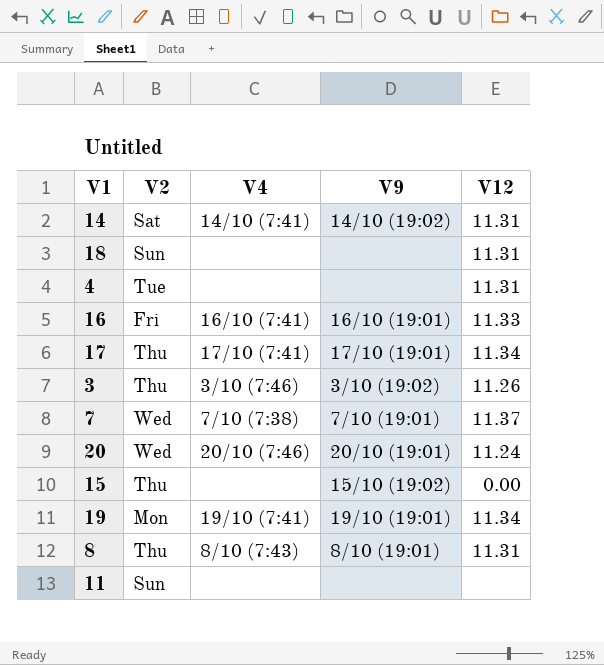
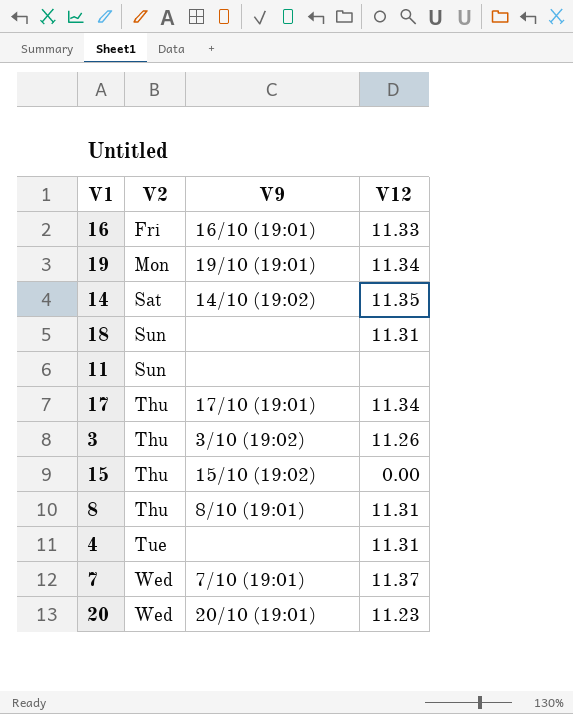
row order: none -> V2 ascending
column V4 | position: 3 -> none
14 | V12: 11.31 -> 11.35
20 | V12: 11.24 -> 11.23

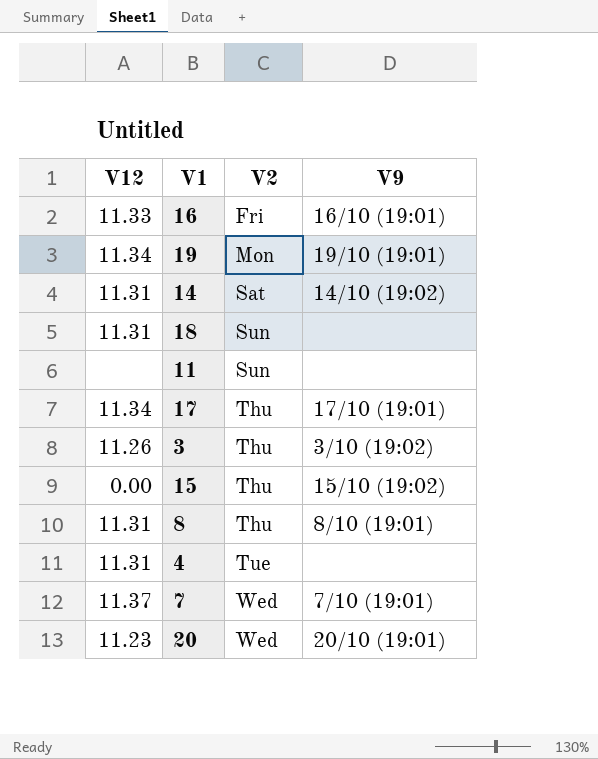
column V12 | position: 4 -> 1
14 | V12: 11.35 -> 11.31

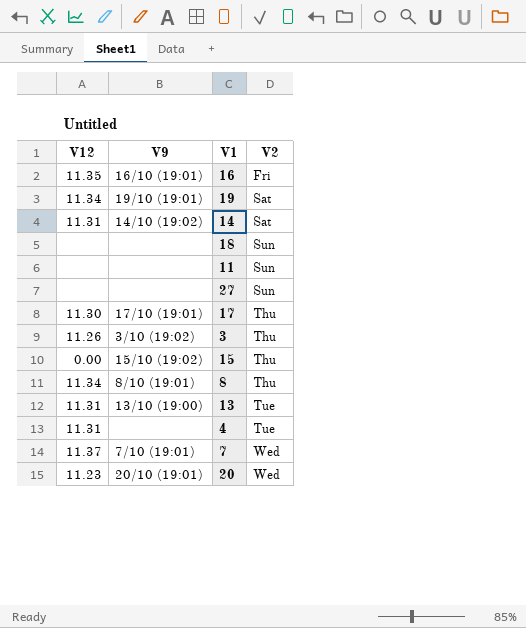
column V9 | position: 4 -> 2
16 | V12: 11.33 -> 11.35
19 | V2: Mon -> Sat
18 | V12: 11.31 -> none
row 27: none -> none | none | Sun
17 | V12: 11.34 -> 11.30
8 | V12: 11.31 -> 11.34
row 13: none -> 11.31 | 13/10 (19:00) | Tue

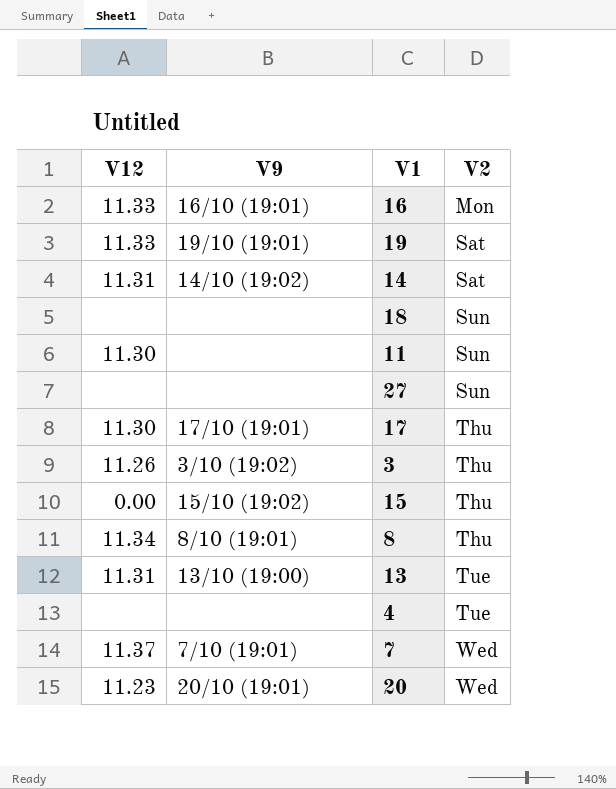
16 | V12: 11.35 -> 11.33
16 | V2: Fri -> Mon
19 | V12: 11.34 -> 11.33
11 | V12: none -> 11.30
4 | V12: 11.31 -> none

